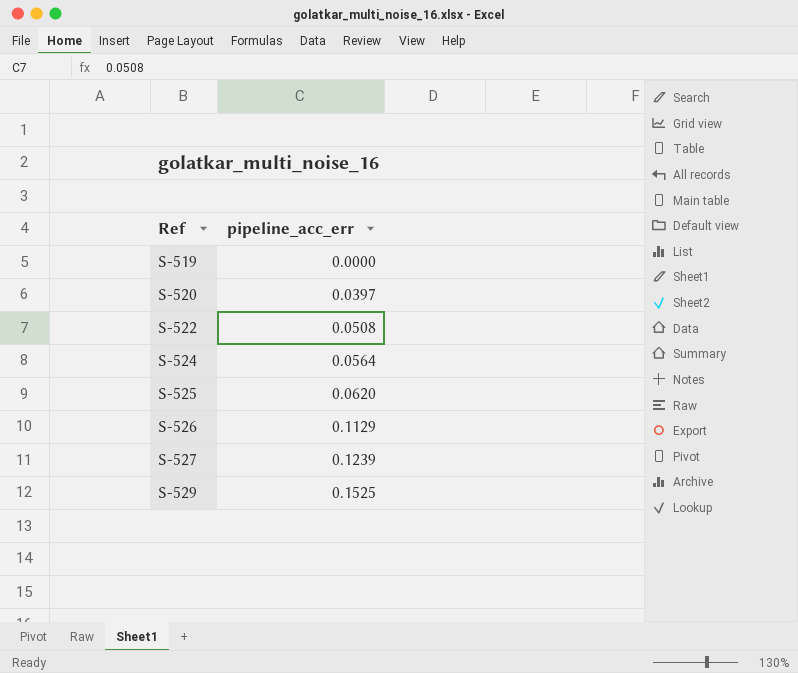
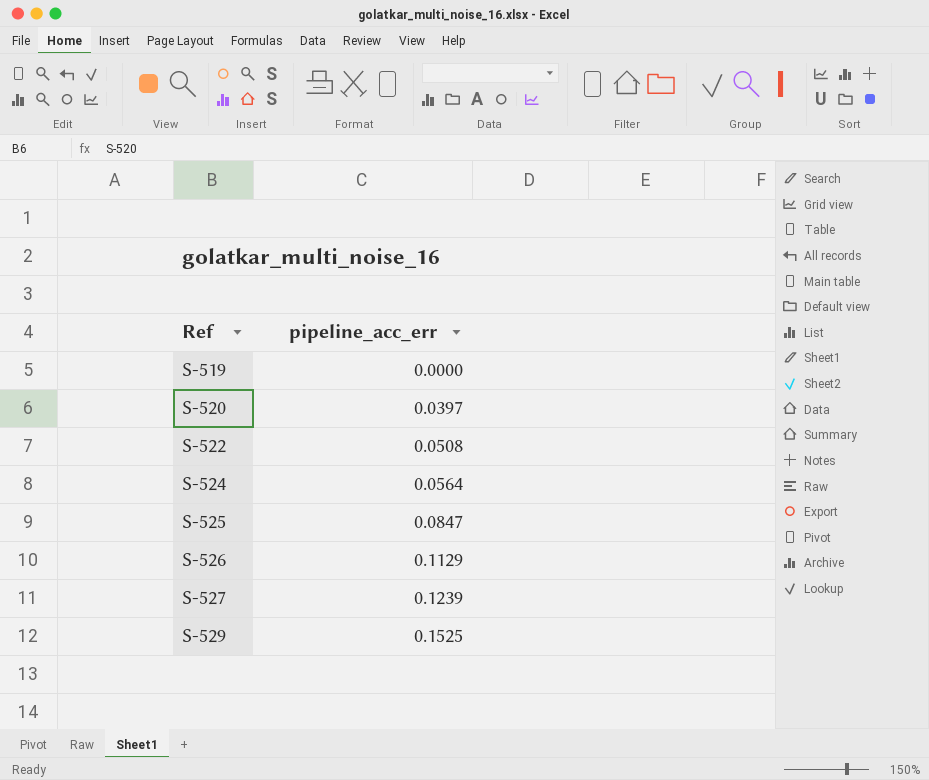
S-525 | pipeline_acc_err: 0.0620 -> 0.0847

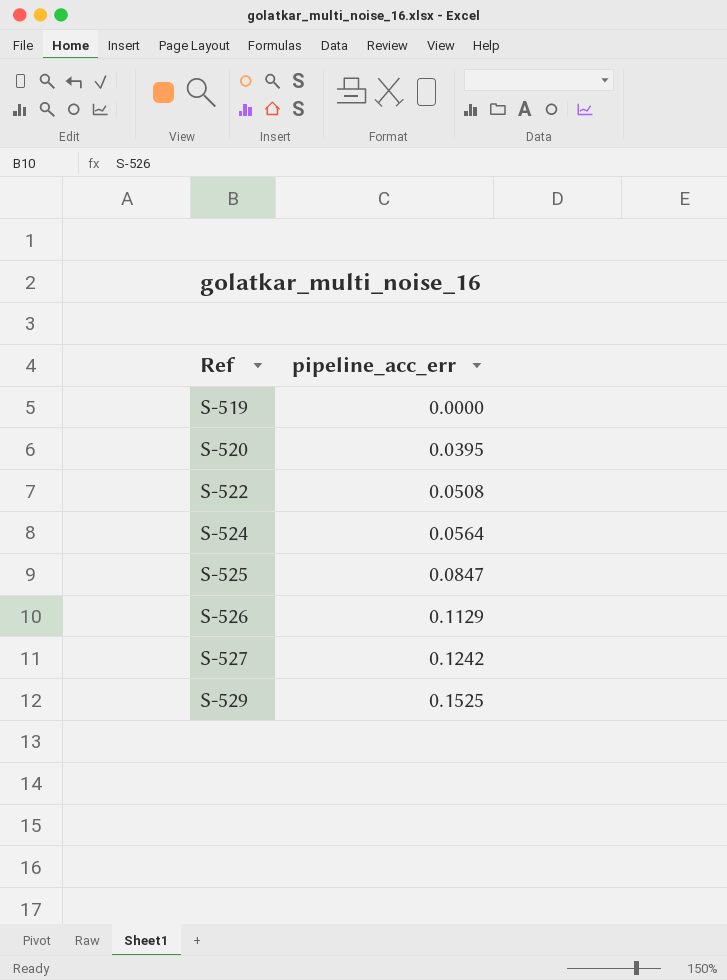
S-520 | pipeline_acc_err: 0.0397 -> 0.0395
S-527 | pipeline_acc_err: 0.1239 -> 0.1242

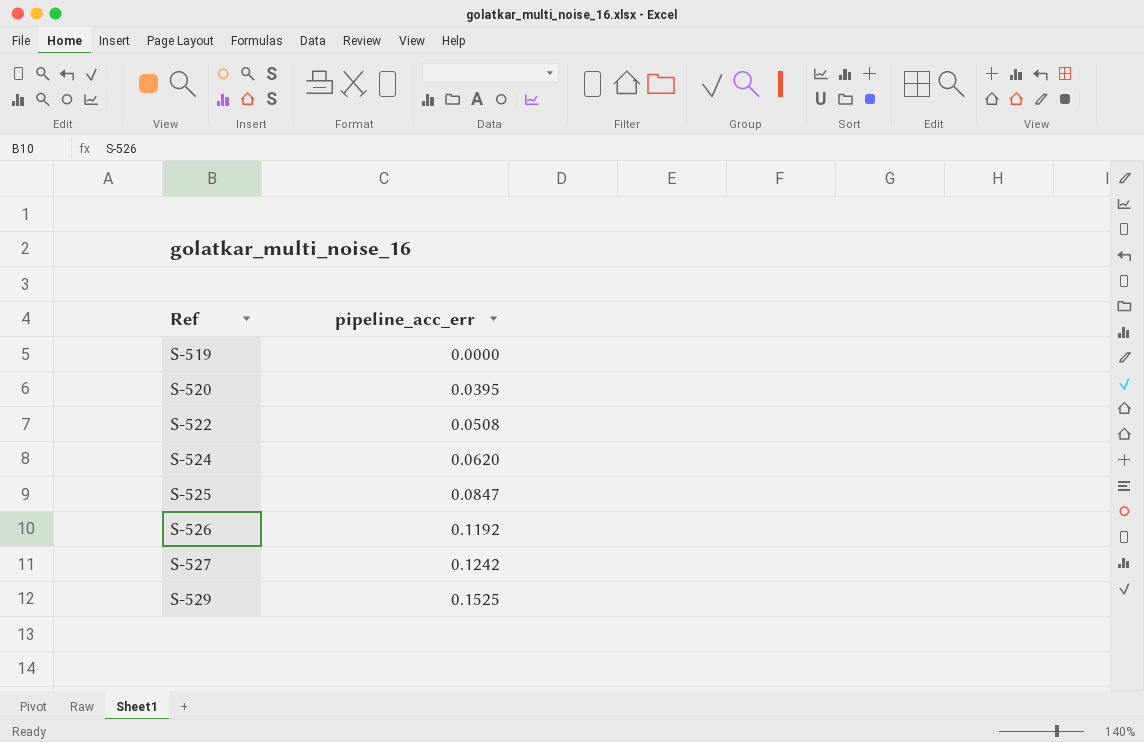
S-524 | pipeline_acc_err: 0.0564 -> 0.0620
S-526 | pipeline_acc_err: 0.1129 -> 0.1192

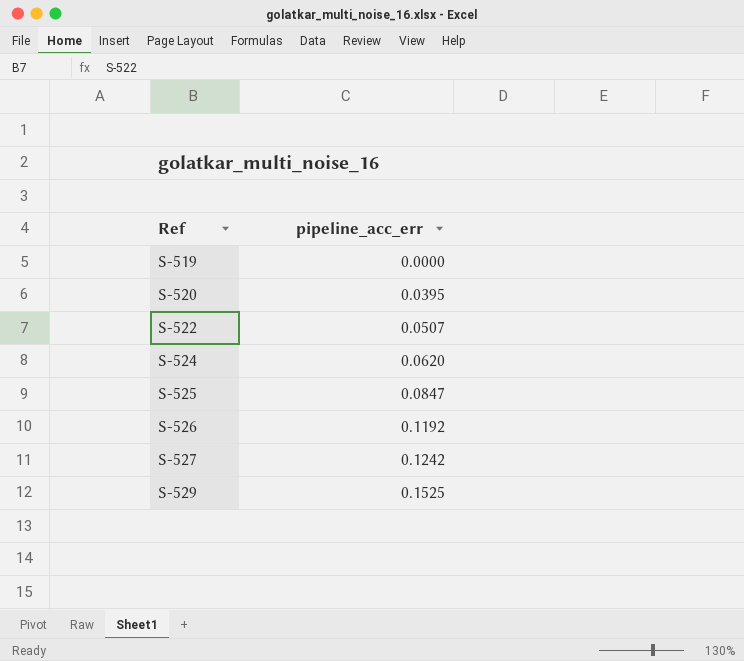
S-522 | pipeline_acc_err: 0.0508 -> 0.0507

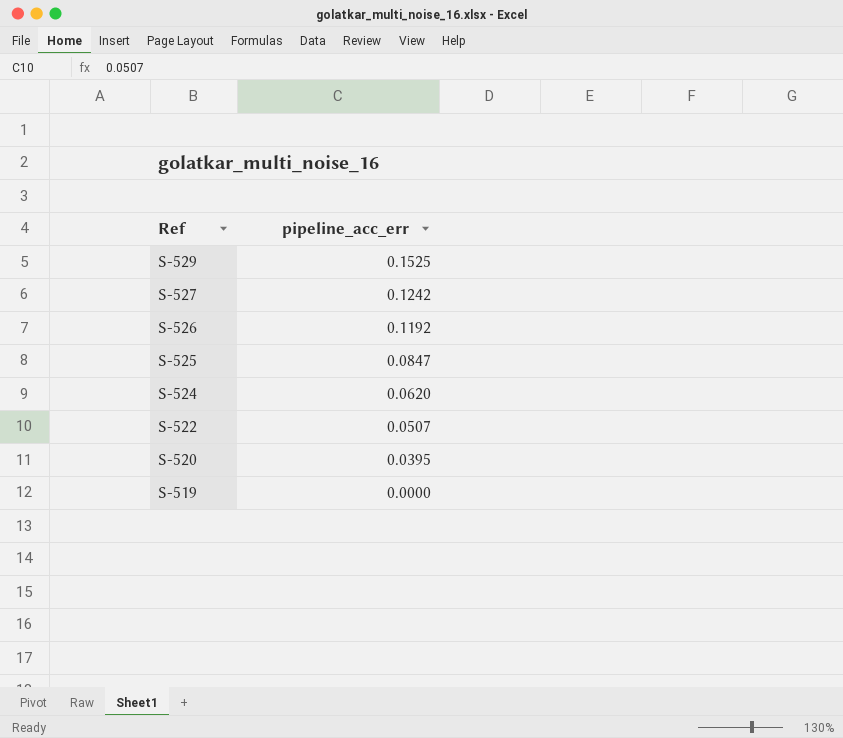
row order: Ref ascending -> Ref descending

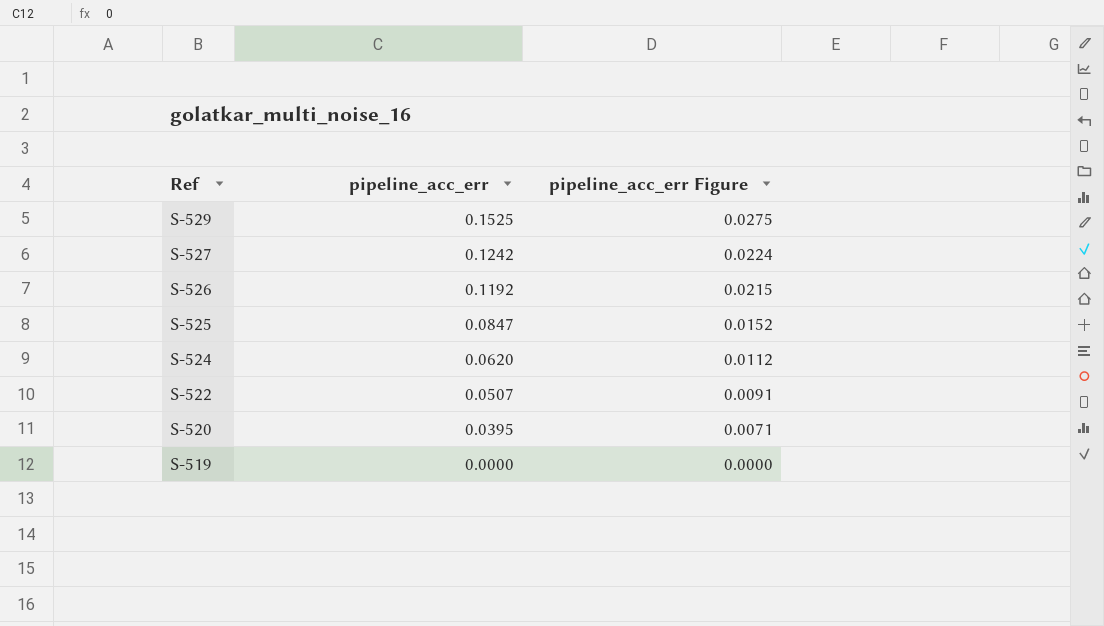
column pipeline_acc_err Figure | formula: none -> [pipeline_acc_err] * 0.18

